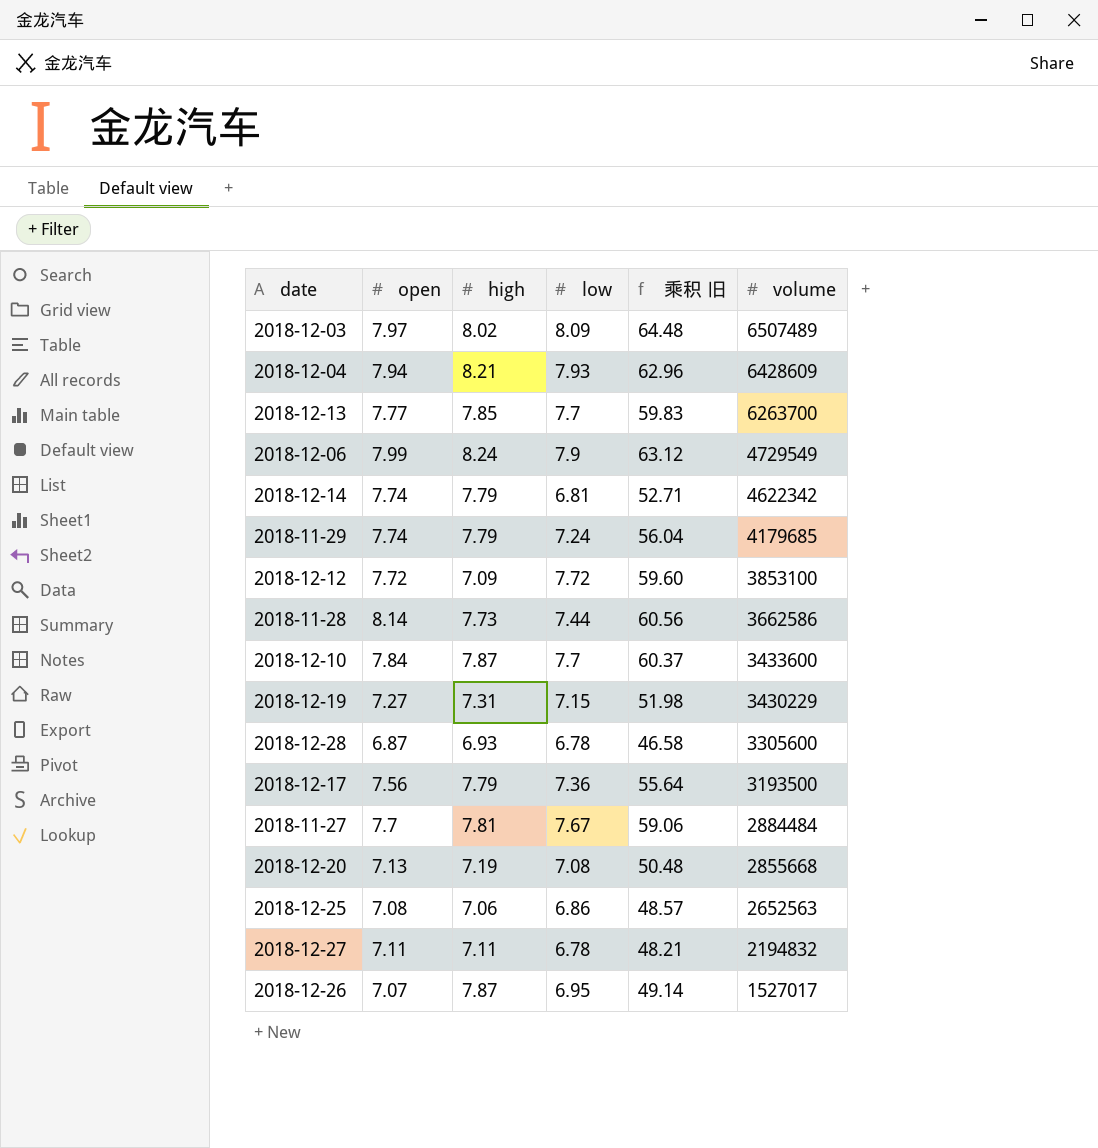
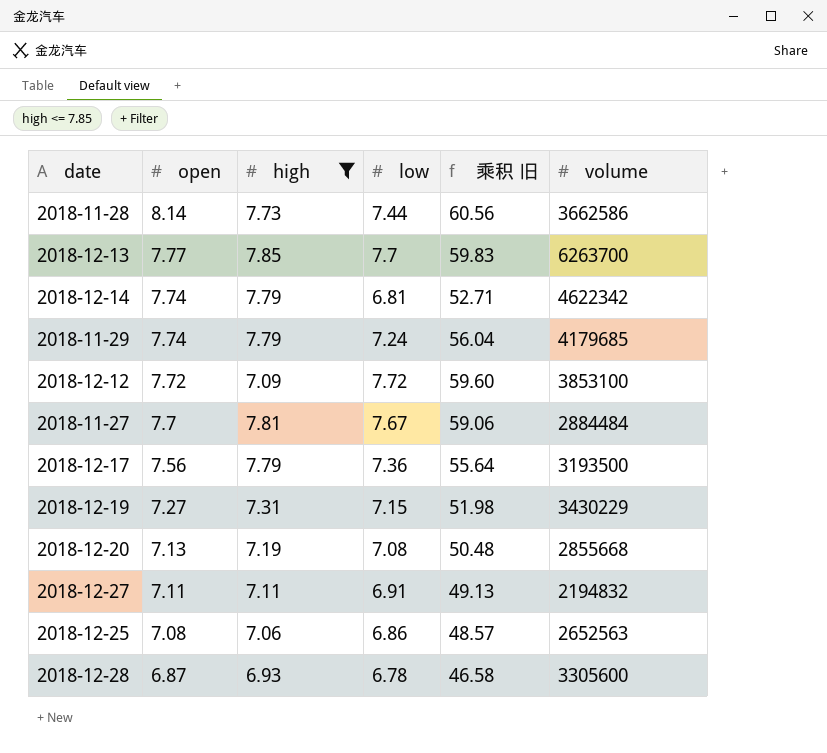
filter: none -> high <= 7.85
row order: volume descending -> open descending
2018-12-27 | low: 6.78 -> 6.91
2018-12-27 | 乘积 旧: 48.21 -> 49.13

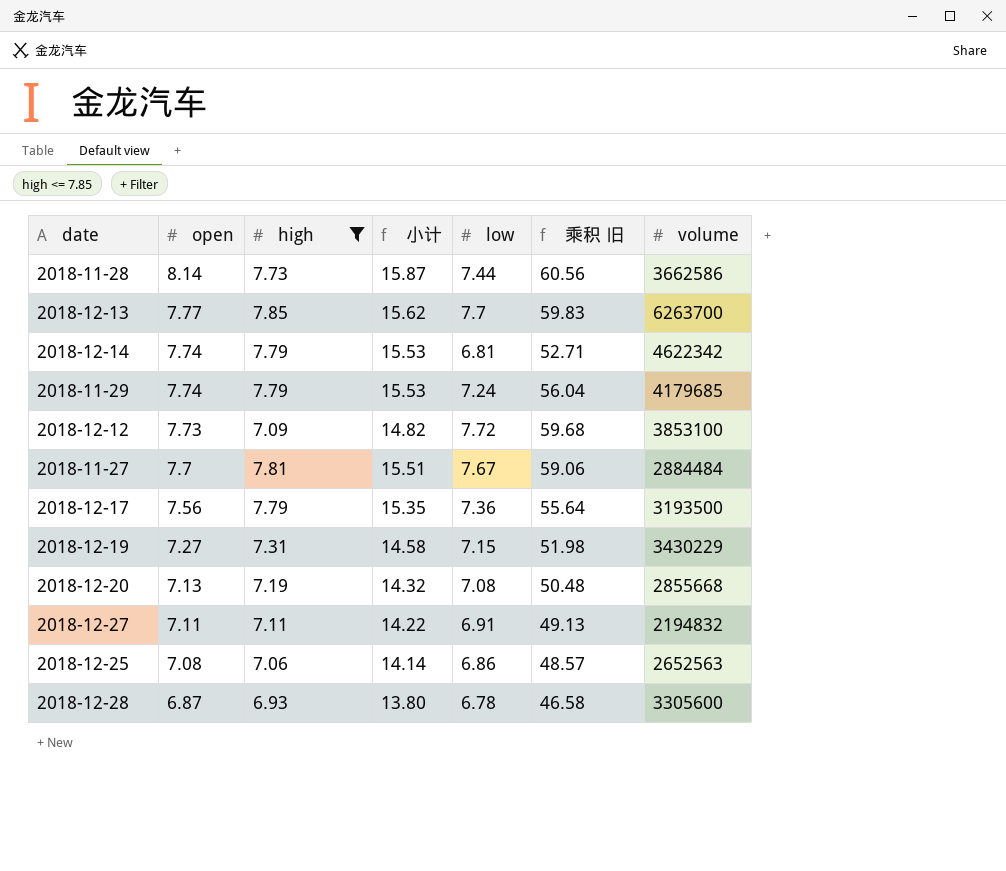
column 小计 | formula: none -> [open] + [high]
2018-12-12 | open: 7.72 -> 7.73
2018-12-12 | 乘积 旧: 59.60 -> 59.68

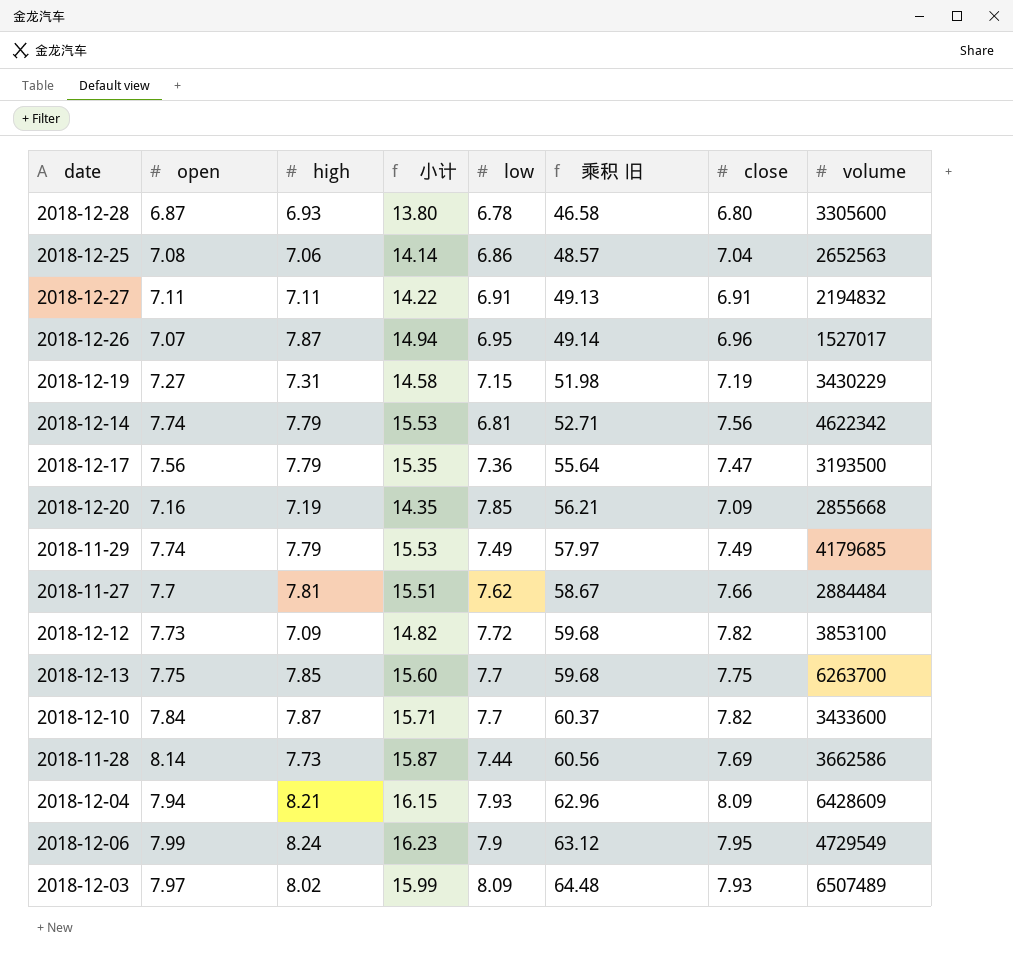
filter: high <= 7.85 -> none
row order: open descending -> 乘积 旧 ascending
column close | position: none -> 7
2018-12-20 | open: 7.13 -> 7.16
2018-12-20 | 小计: 14.32 -> 14.35
2018-12-20 | low: 7.08 -> 7.85
2018-12-20 | 乘积 旧: 50.48 -> 56.21
2018-11-29 | low: 7.24 -> 7.49
2018-11-29 | 乘积 旧: 56.04 -> 57.97
2018-11-27 | low: 7.67 -> 7.62
2018-11-27 | 乘积 旧: 59.06 -> 58.67
2018-12-13 | open: 7.77 -> 7.75
2018-12-13 | 小计: 15.62 -> 15.60
2018-12-13 | 乘积 旧: 59.83 -> 59.68

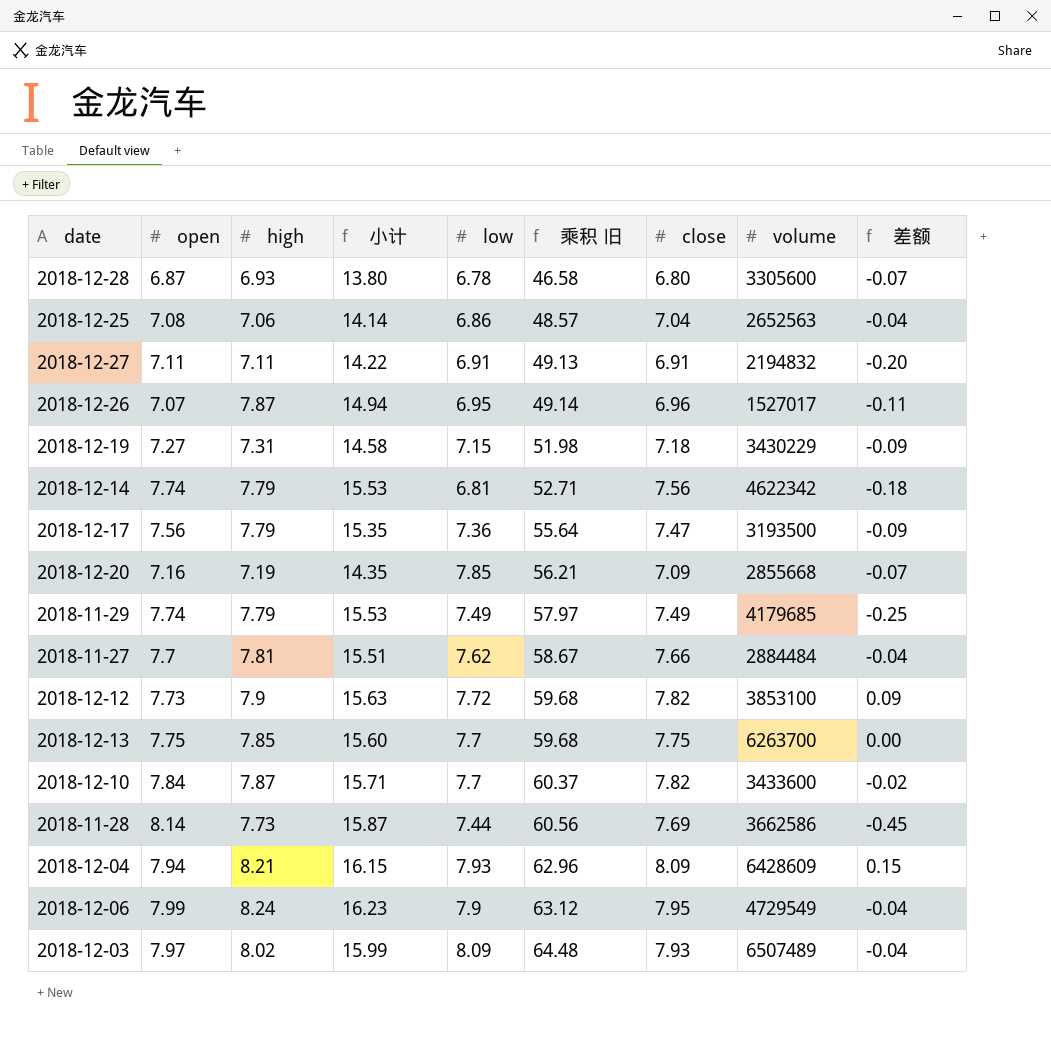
column 差额 | formula: none -> [close] - [open]
2018-12-19 | close: 7.19 -> 7.18
2018-12-12 | high: 7.09 -> 7.9
2018-12-12 | 小计: 14.82 -> 15.63

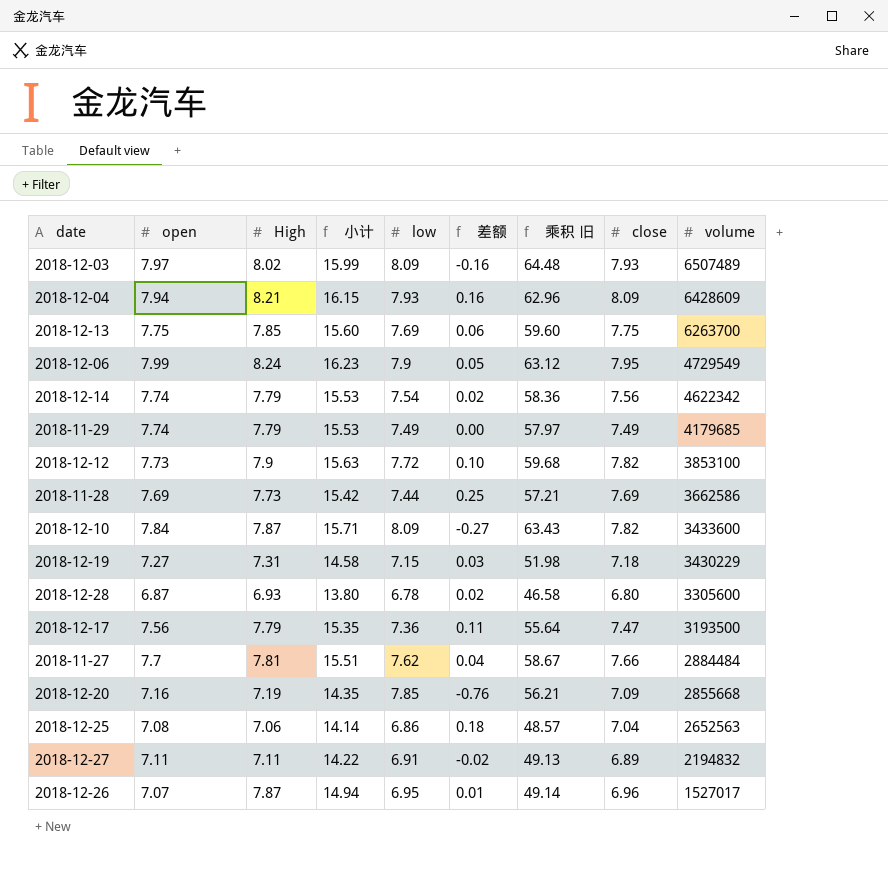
row order: 乘积 旧 ascending -> volume descending
column name: high -> High
column 差额 | formula: [close] - [open] -> [close] - [low]
column 差额 | position: 9 -> 6
2018-12-13 | low: 7.7 -> 7.69
2018-12-13 | 乘积 旧: 59.68 -> 59.60
2018-12-14 | low: 6.81 -> 7.54
2018-12-14 | 乘积 旧: 52.71 -> 58.36
2018-11-28 | open: 8.14 -> 7.69
2018-11-28 | 小计: 15.87 -> 15.42
2018-11-28 | 乘积 旧: 60.56 -> 57.21
2018-12-10 | low: 7.7 -> 8.09
2018-12-10 | 乘积 旧: 60.37 -> 63.43
2018-12-27 | close: 6.91 -> 6.89

